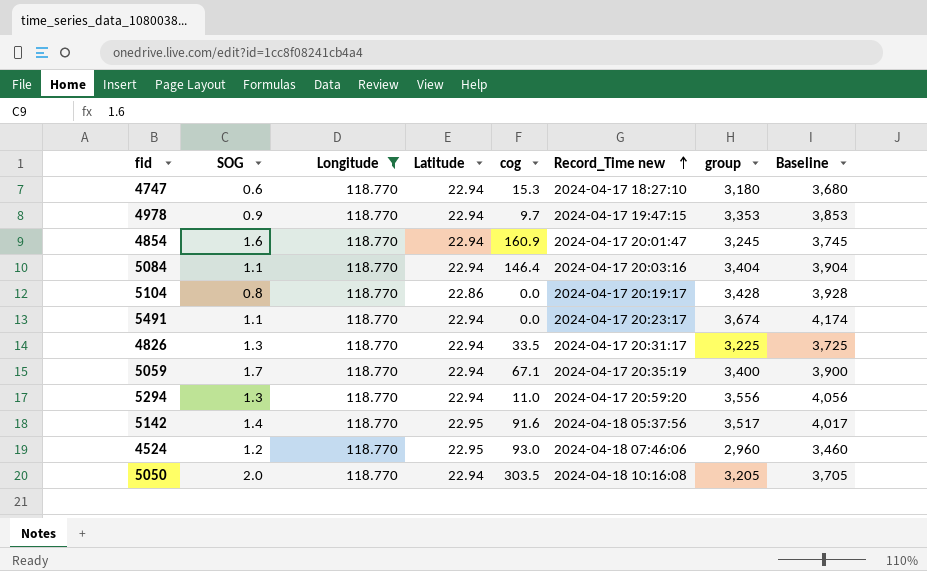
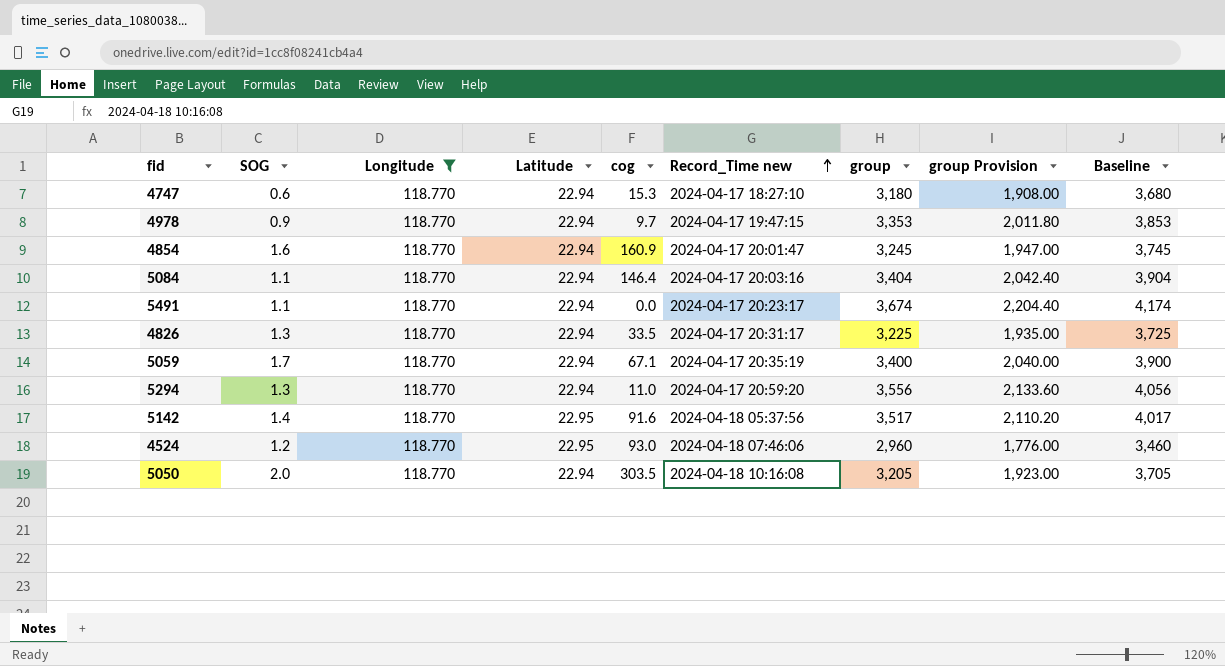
column group Provision | formula: none -> [group] * 0.6
row 5104: 0.8 | 118.770 | 22.86 | 0.0 | 2024-04-17 20:19:17 | 3,428 | 3,928 -> none

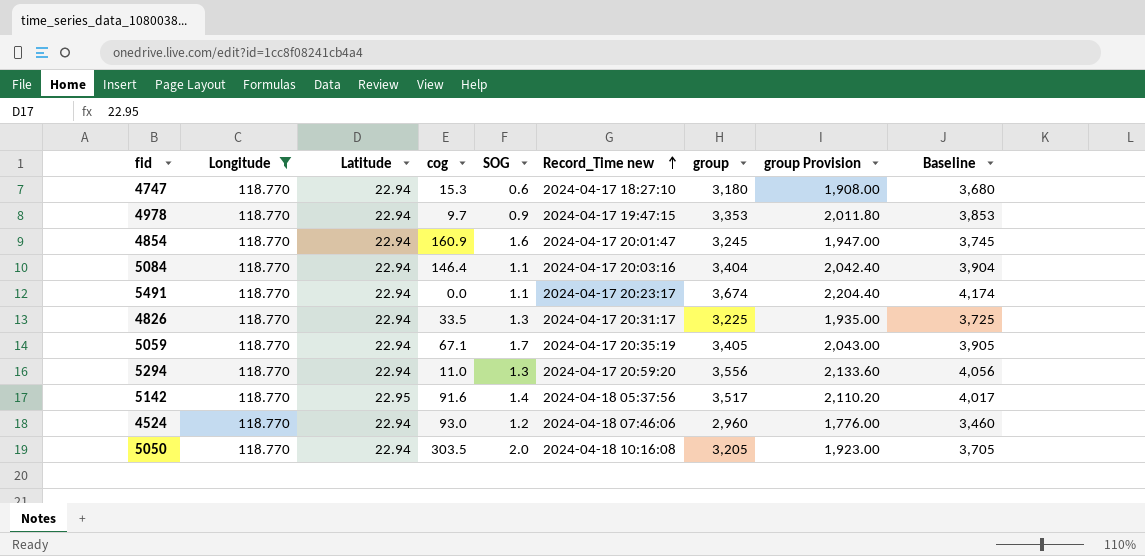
column SOG | position: 2 -> 5
5059 | group: 3,400 -> 3,405
5059 | group Provision: 2,040.00 -> 2,043.00
5059 | Baseline: 3,900 -> 3,905
4524 | Latitude: 22.95 -> 22.94

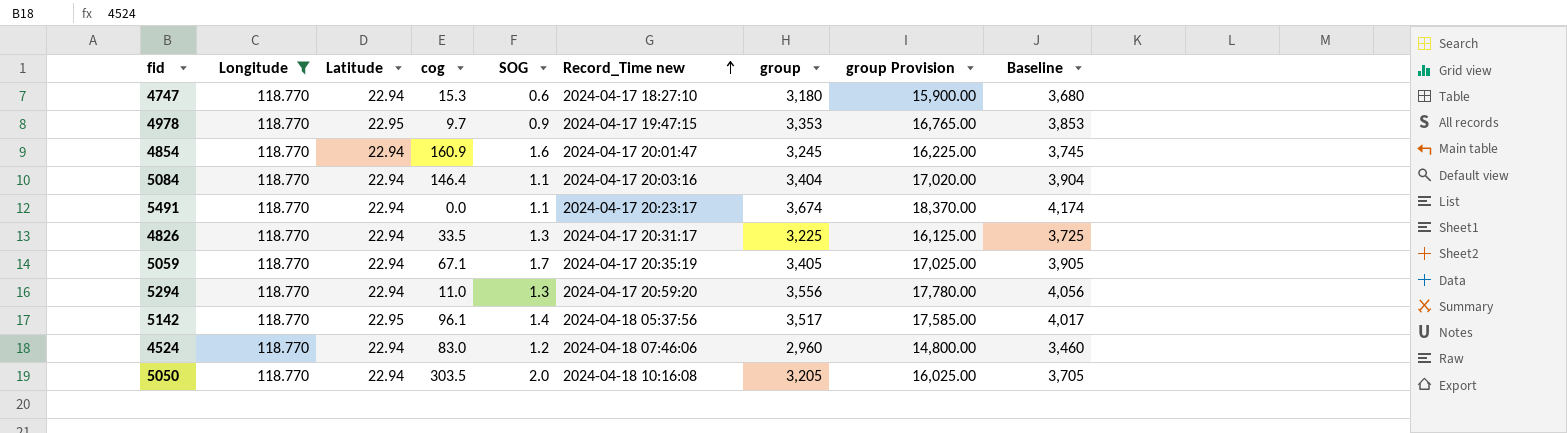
column group Provision | formula: [group] * 0.6 -> [group] * 5
4978 | Latitude: 22.94 -> 22.95
5142 | cog: 91.6 -> 96.1
4524 | cog: 93.0 -> 83.0

